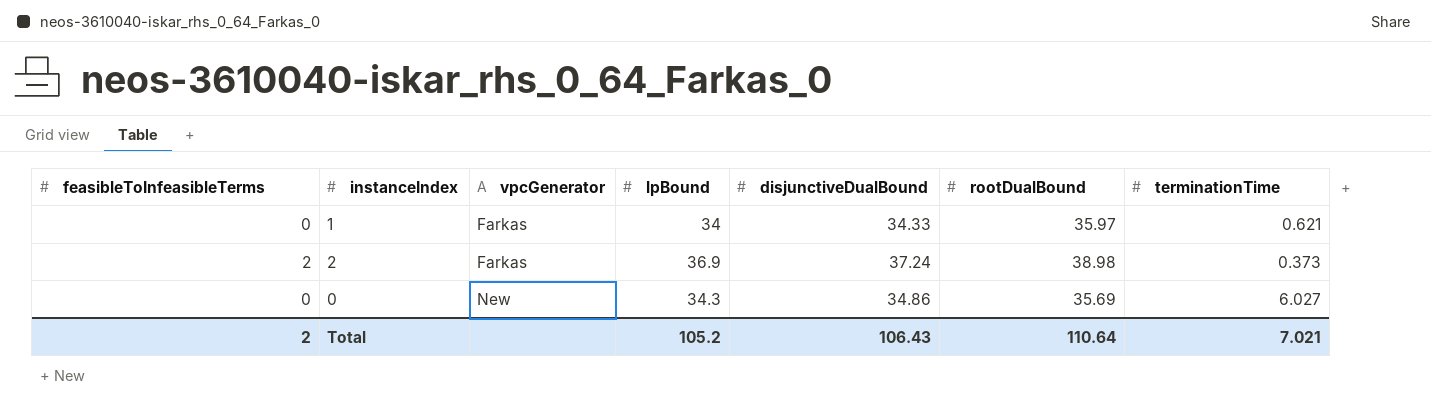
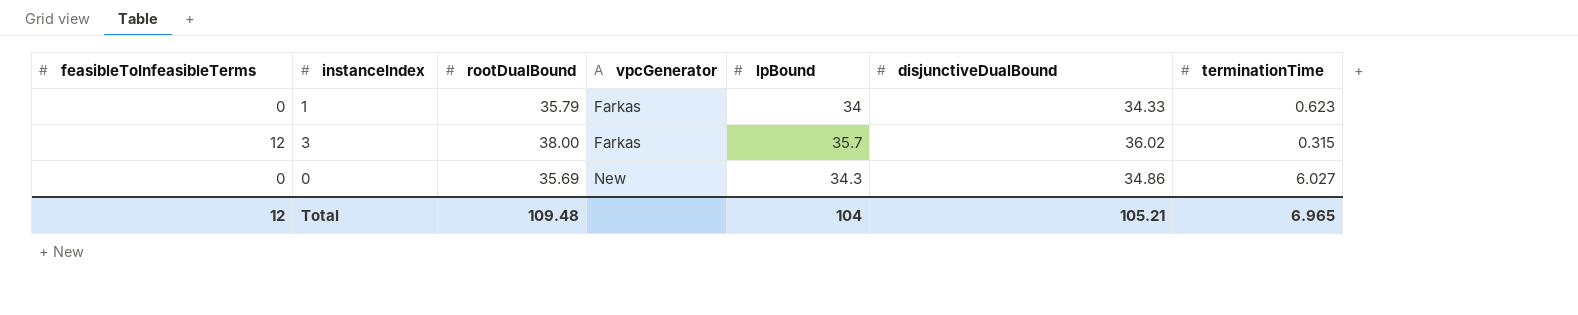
column rootDualBound | position: 6 -> 3
row 2: 2 | Farkas | 36.9 | 37.24 | 38.98 | 0.373 -> none
1 | rootDualBound: 35.97 -> 35.79
1 | terminationTime: 0.621 -> 0.623
row 3: none -> 12 | 38.00 | Farkas | 35.7 | 36.02 | 0.315
Total | feasibleToInfeasibleTerms: 2 -> 12
Total | rootDualBound: 110.64 -> 109.48
Total | lpBound: 105.2 -> 104
Total | disjunctiveDualBound: 106.43 -> 105.21
Total | terminationTime: 7.021 -> 6.965

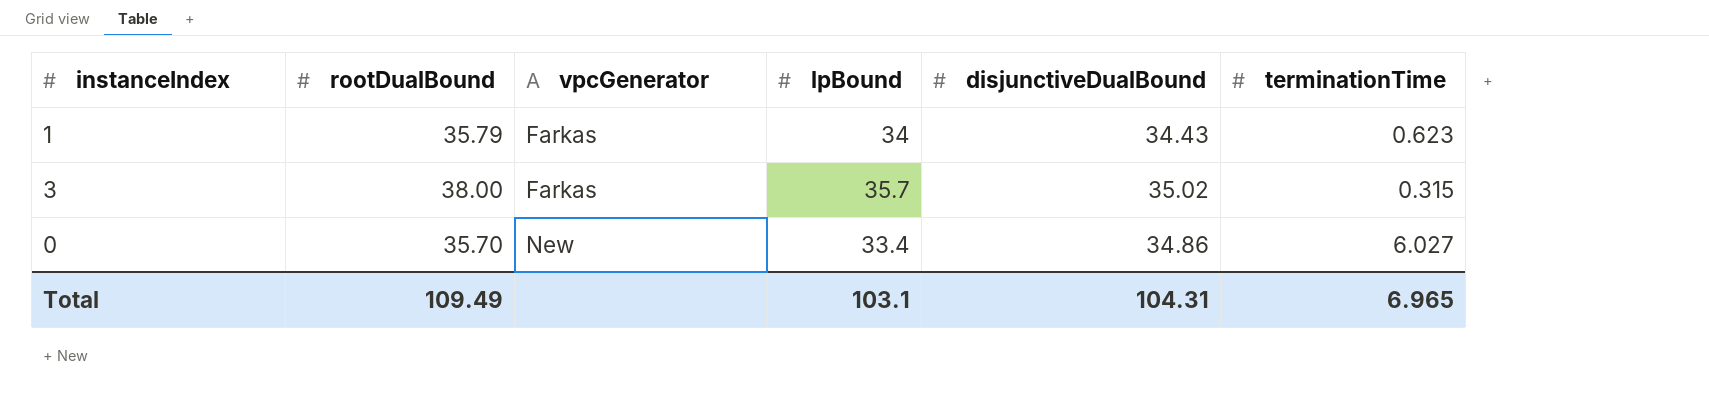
column feasibleToInfeasibleTerms | position: 1 -> none
1 | disjunctiveDualBound: 34.33 -> 34.43
3 | disjunctiveDualBound: 36.02 -> 35.02
0 | rootDualBound: 35.69 -> 35.70
0 | lpBound: 34.3 -> 33.4
Total | rootDualBound: 109.48 -> 109.49
Total | lpBound: 104 -> 103.1
Total | disjunctiveDualBound: 105.21 -> 104.31

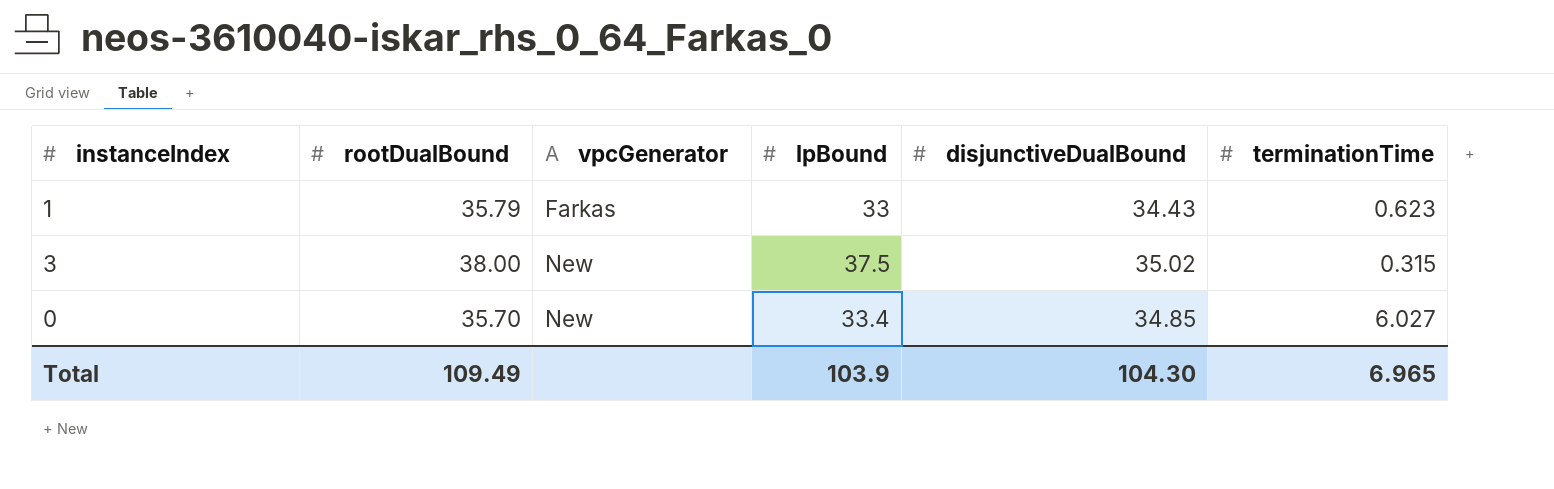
1 | lpBound: 34 -> 33
3 | vpcGenerator: Farkas -> New
3 | lpBound: 35.7 -> 37.5
0 | disjunctiveDualBound: 34.86 -> 34.85
Total | lpBound: 103.1 -> 103.9
Total | disjunctiveDualBound: 104.31 -> 104.30

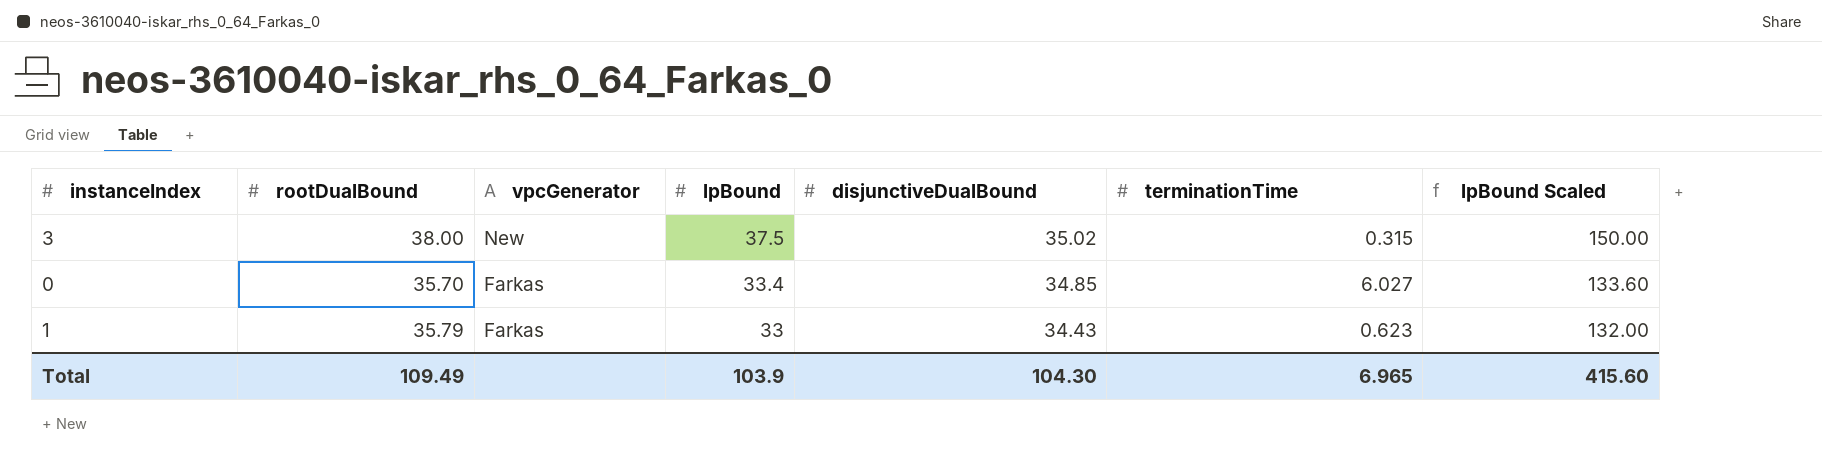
row order: vpcGenerator ascending -> vpcGenerator descending
column lpBound Scaled | formula: none -> [lpBound] * 4
0 | vpcGenerator: New -> Farkas

